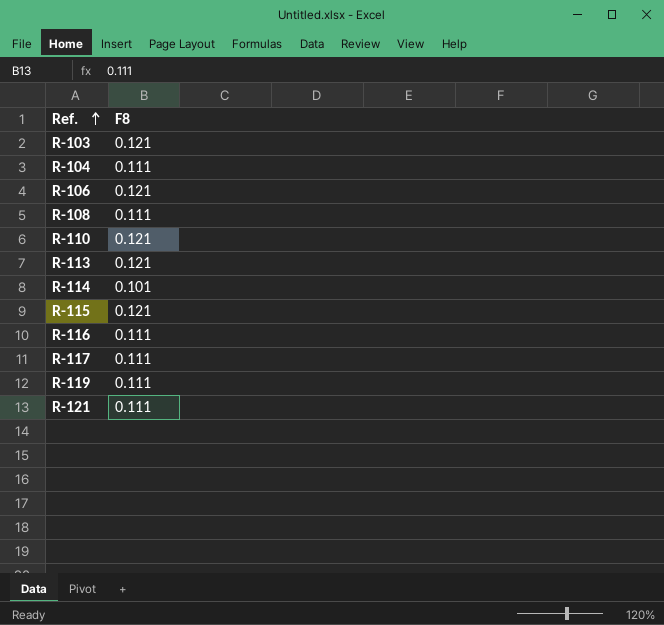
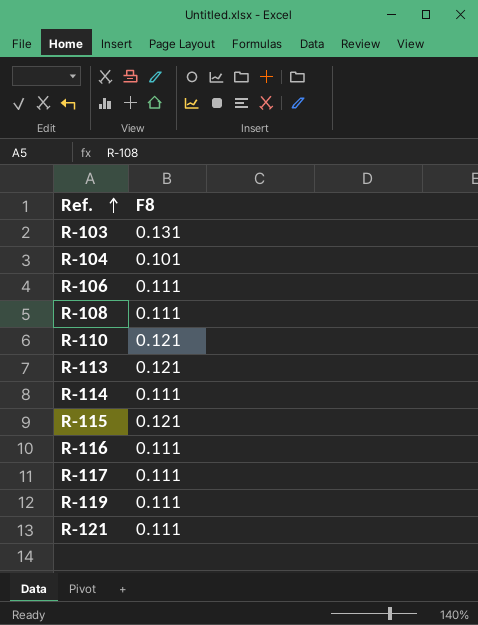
R-103 | F8: 0.121 -> 0.131
R-104 | F8: 0.111 -> 0.101
R-106 | F8: 0.121 -> 0.111
R-114 | F8: 0.101 -> 0.111

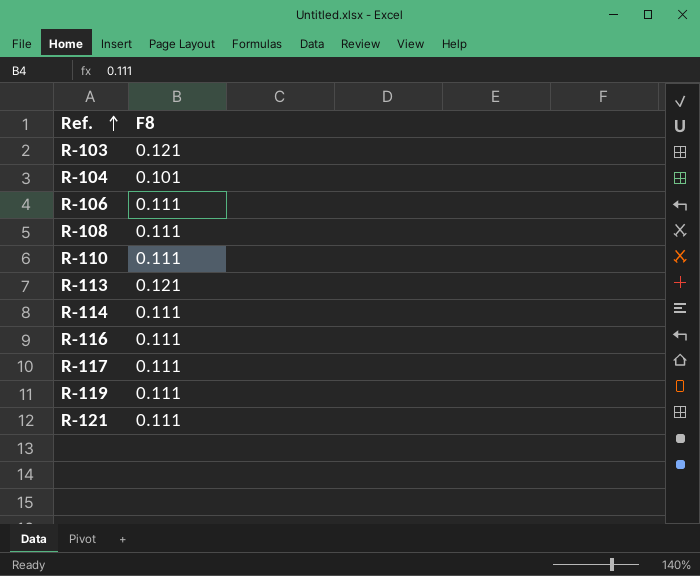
row R-115: 0.121 -> none
R-103 | F8: 0.131 -> 0.121
R-110 | F8: 0.121 -> 0.111

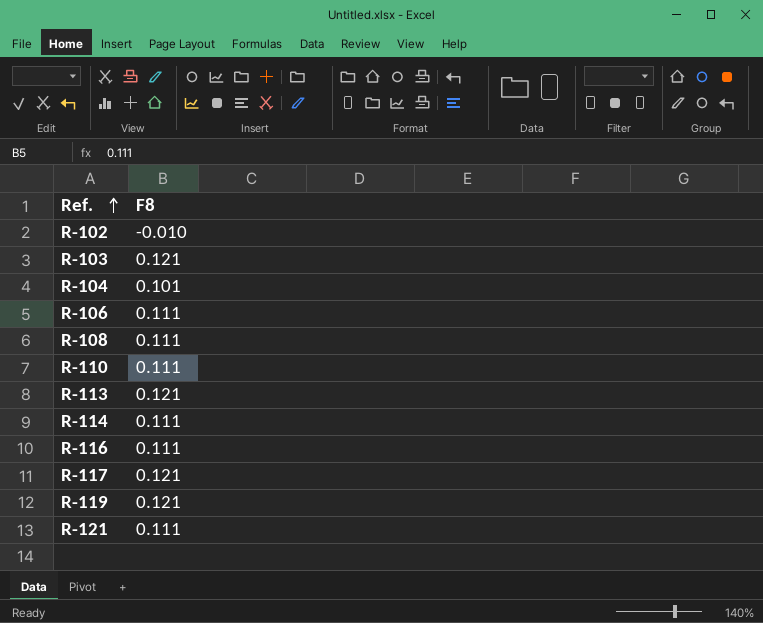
row R-102: none -> -0.010
R-117 | F8: 0.111 -> 0.121
R-119 | F8: 0.111 -> 0.121

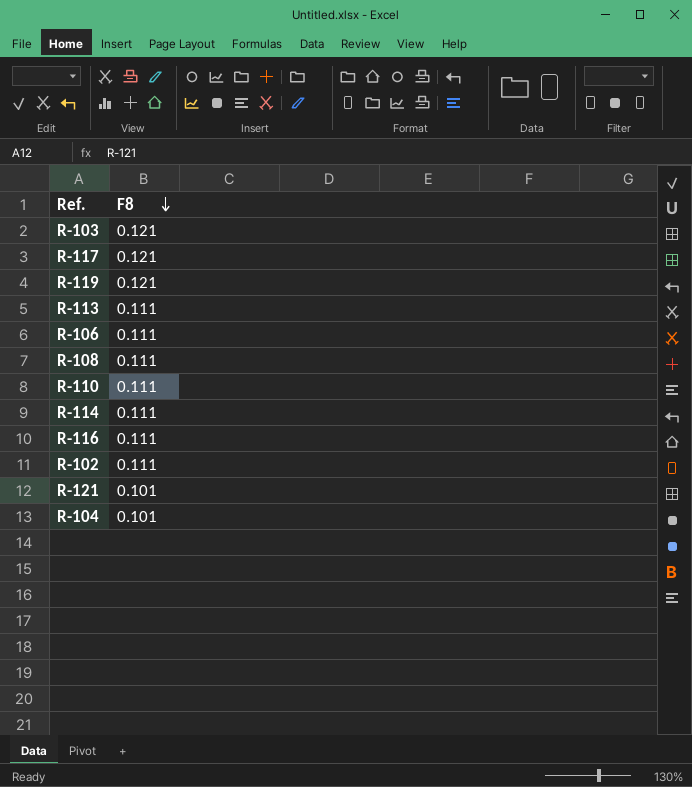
row order: Ref. ascending -> F8 descending
R-113 | F8: 0.121 -> 0.111
R-102 | F8: -0.010 -> 0.111
R-121 | F8: 0.111 -> 0.101

